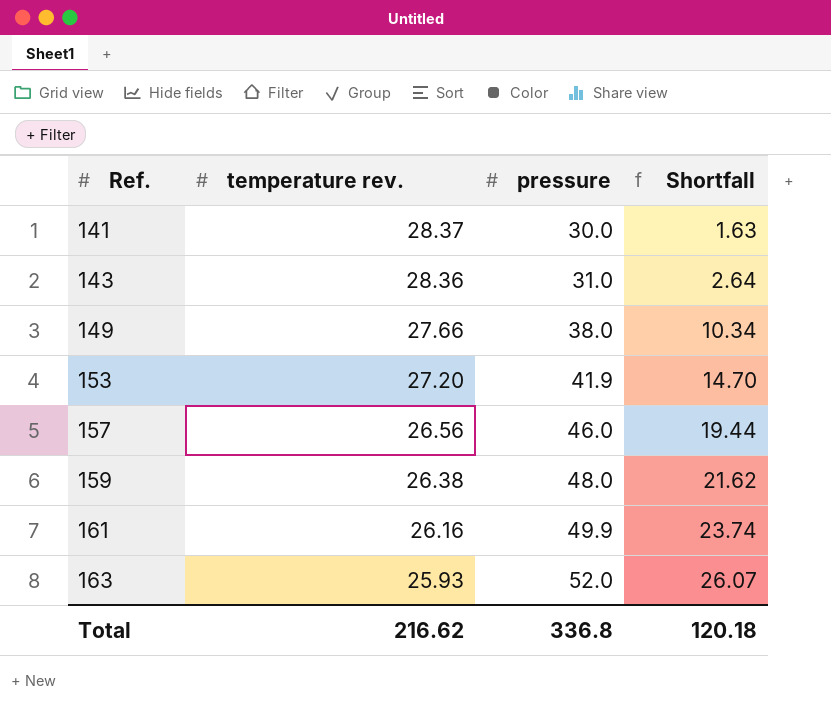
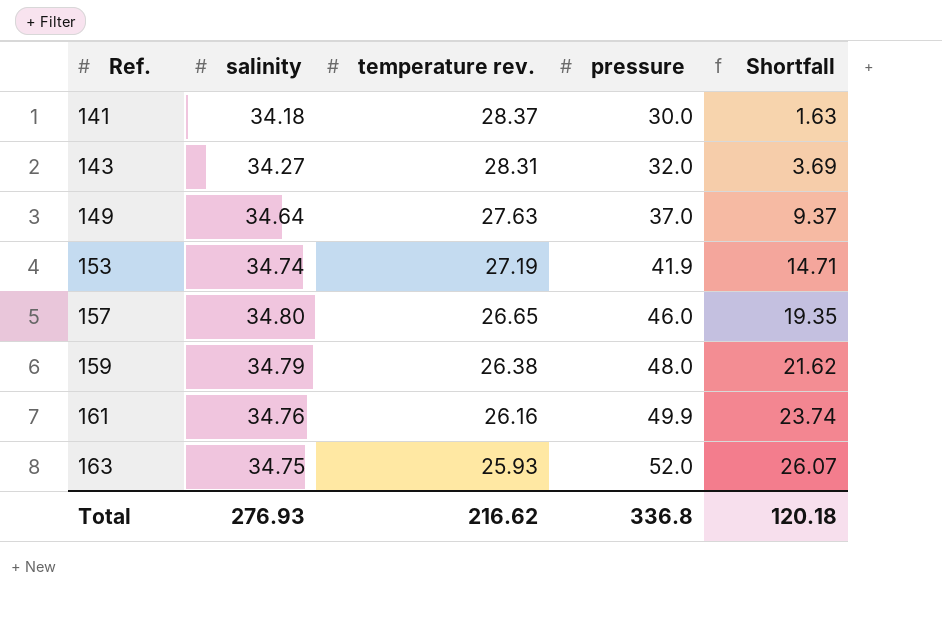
column salinity | position: none -> 2
143 | temperature rev.: 28.36 -> 28.31
143 | pressure: 31.0 -> 32.0
143 | Shortfall: 2.64 -> 3.69
149 | temperature rev.: 27.66 -> 27.63
149 | pressure: 38.0 -> 37.0
149 | Shortfall: 10.34 -> 9.37
153 | temperature rev.: 27.20 -> 27.19
153 | Shortfall: 14.70 -> 14.71
157 | temperature rev.: 26.56 -> 26.65
157 | Shortfall: 19.44 -> 19.35

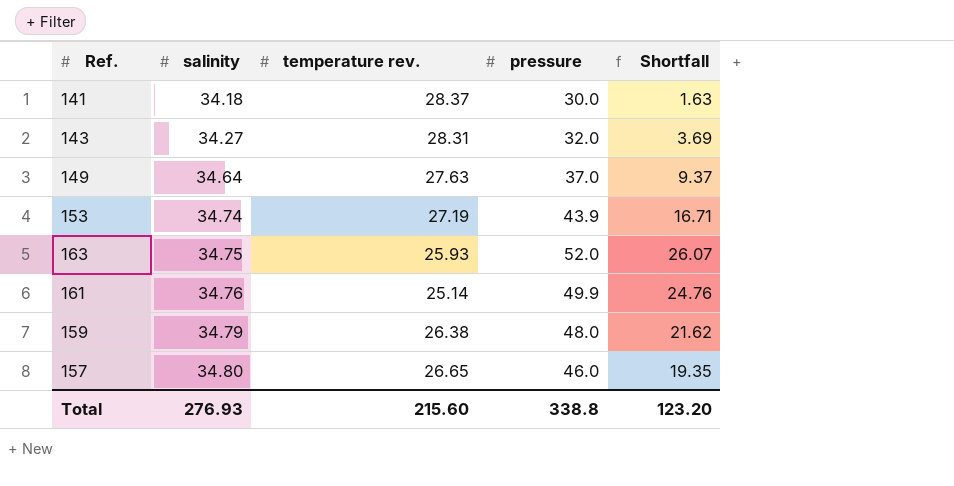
row order: Ref. ascending -> salinity ascending
153 | pressure: 41.9 -> 43.9
153 | Shortfall: 14.71 -> 16.71
161 | temperature rev.: 26.16 -> 25.14
161 | Shortfall: 23.74 -> 24.76
Total | temperature rev.: 216.62 -> 215.60
Total | pressure: 336.8 -> 338.8
Total | Shortfall: 120.18 -> 123.20

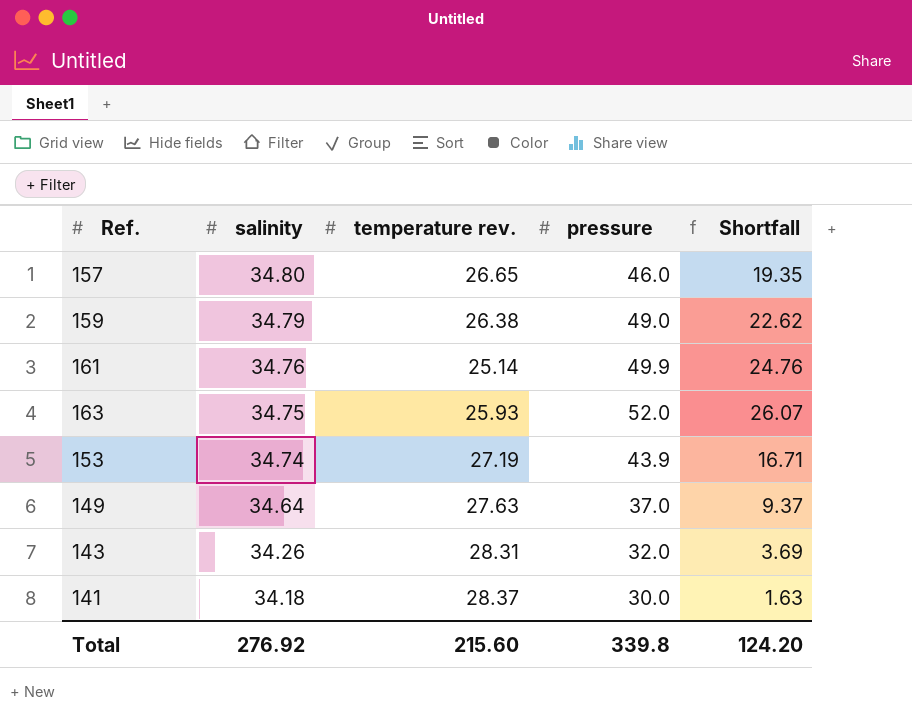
row order: salinity ascending -> salinity descending
159 | pressure: 48.0 -> 49.0
159 | Shortfall: 21.62 -> 22.62
143 | salinity: 34.27 -> 34.26
Total | salinity: 276.93 -> 276.92
Total | pressure: 338.8 -> 339.8
Total | Shortfall: 123.20 -> 124.20

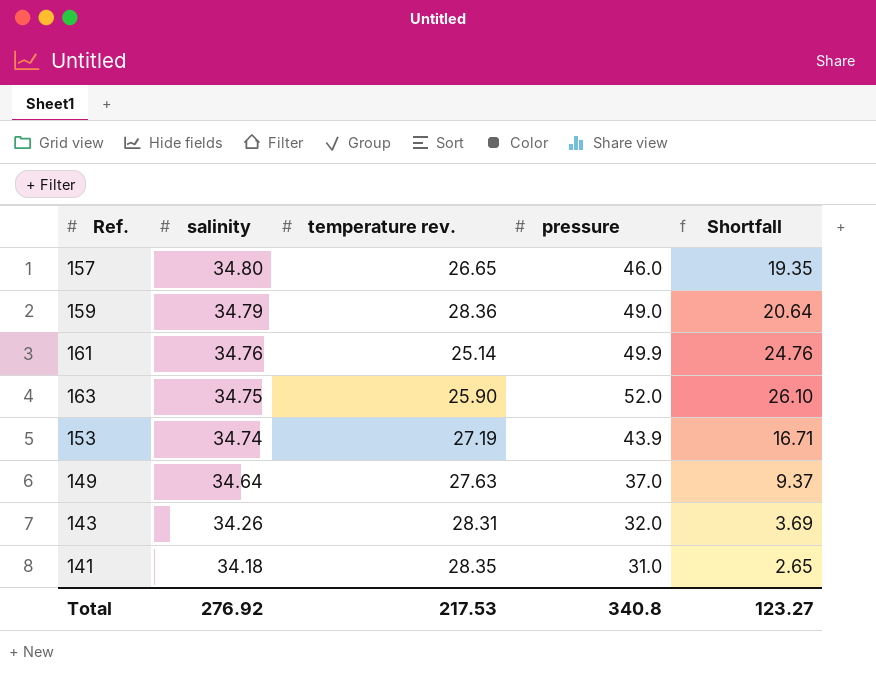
159 | temperature rev.: 26.38 -> 28.36
159 | Shortfall: 22.62 -> 20.64
163 | temperature rev.: 25.93 -> 25.90
163 | Shortfall: 26.07 -> 26.10
141 | temperature rev.: 28.37 -> 28.35
141 | pressure: 30.0 -> 31.0
141 | Shortfall: 1.63 -> 2.65
Total | temperature rev.: 215.60 -> 217.53
Total | pressure: 339.8 -> 340.8
Total | Shortfall: 124.20 -> 123.27

